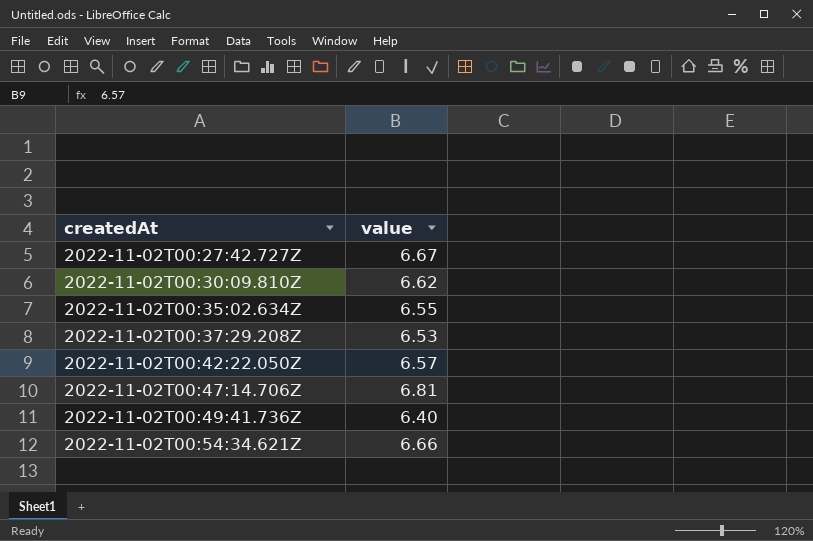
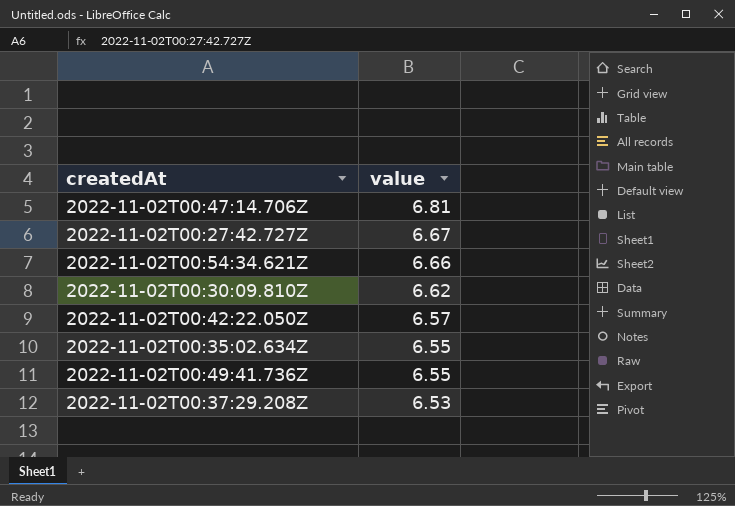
row order: createdAt ascending -> value descending
2022-11-02T00:49:41.736Z | value: 6.40 -> 6.55

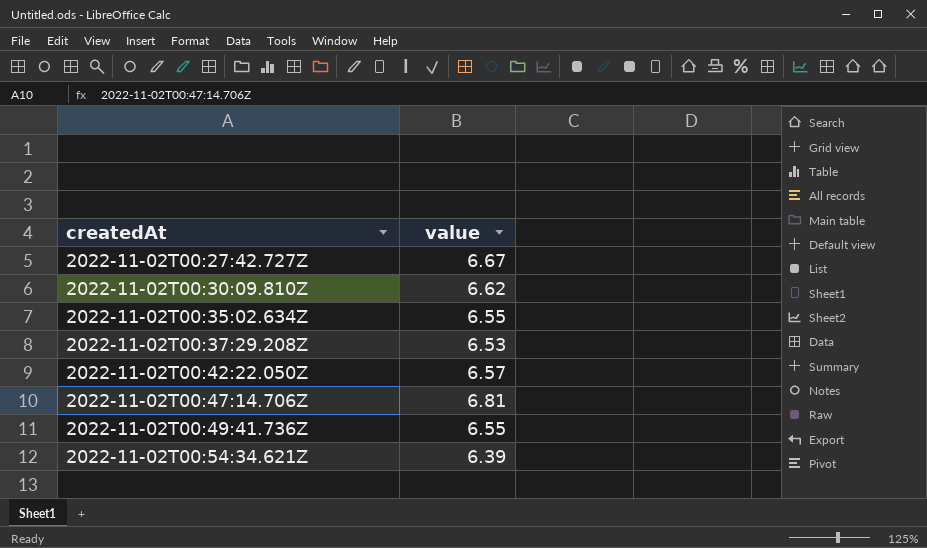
row order: value descending -> createdAt ascending
2022-11-02T00:54:34.621Z | value: 6.66 -> 6.39

